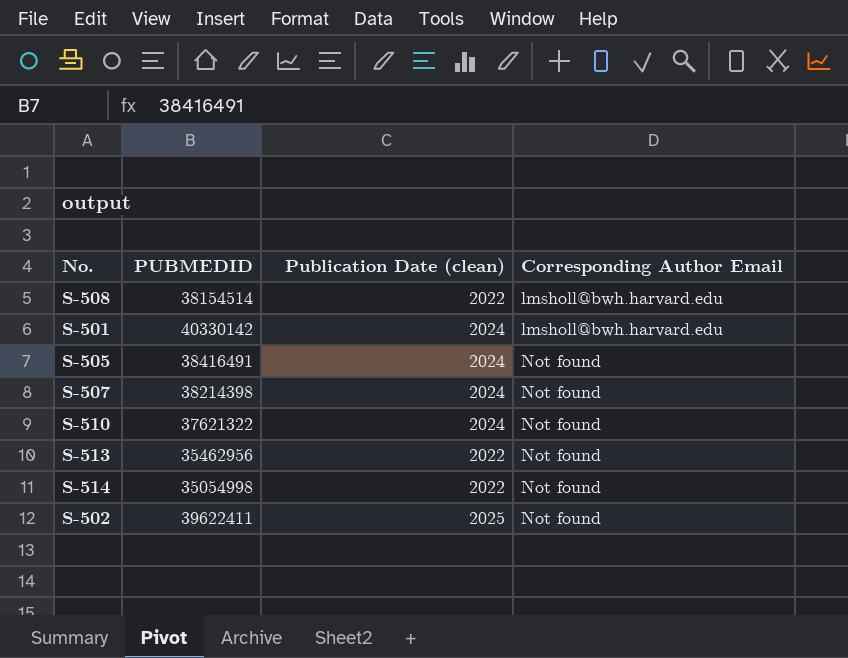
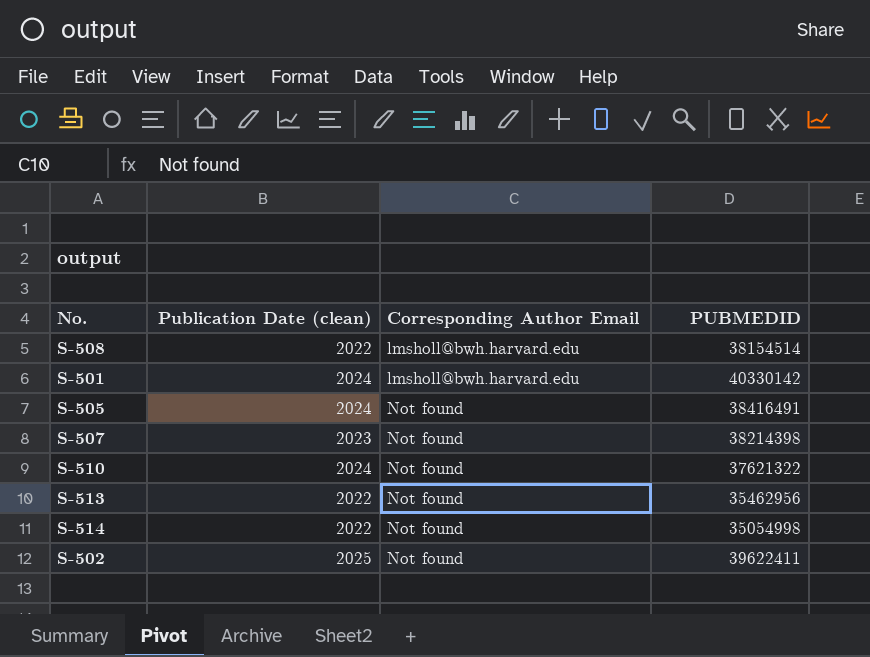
column PUBMEDID | position: 2 -> 4
S-507 | Publication Date (clean): 2024 -> 2023

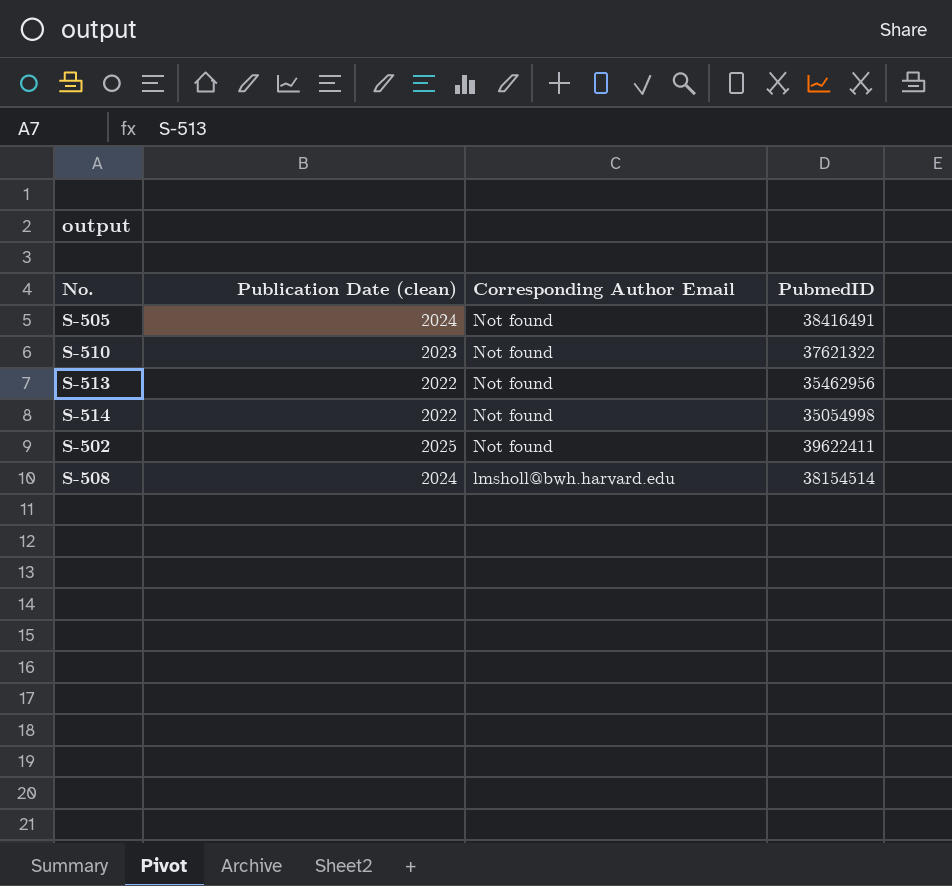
row order: Corresponding Author Email ascending -> Corresponding Author Email descending
column name: PUBMEDID -> PubmedID
row S-501: 2024 | lmsholl@bwh.harvard.edu | 40330142 -> none
row S-507: 2023 | Not found | 38214398 -> none
S-510 | Publication Date (clean): 2024 -> 2023
S-508 | Publication Date (clean): 2022 -> 2024

